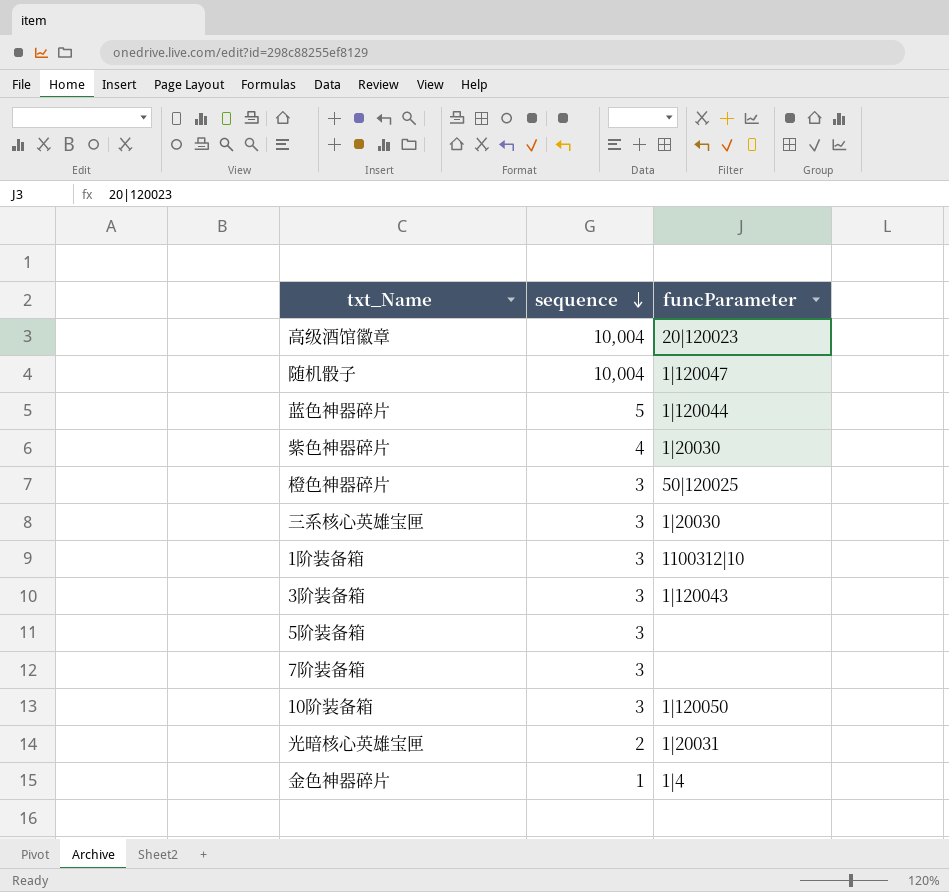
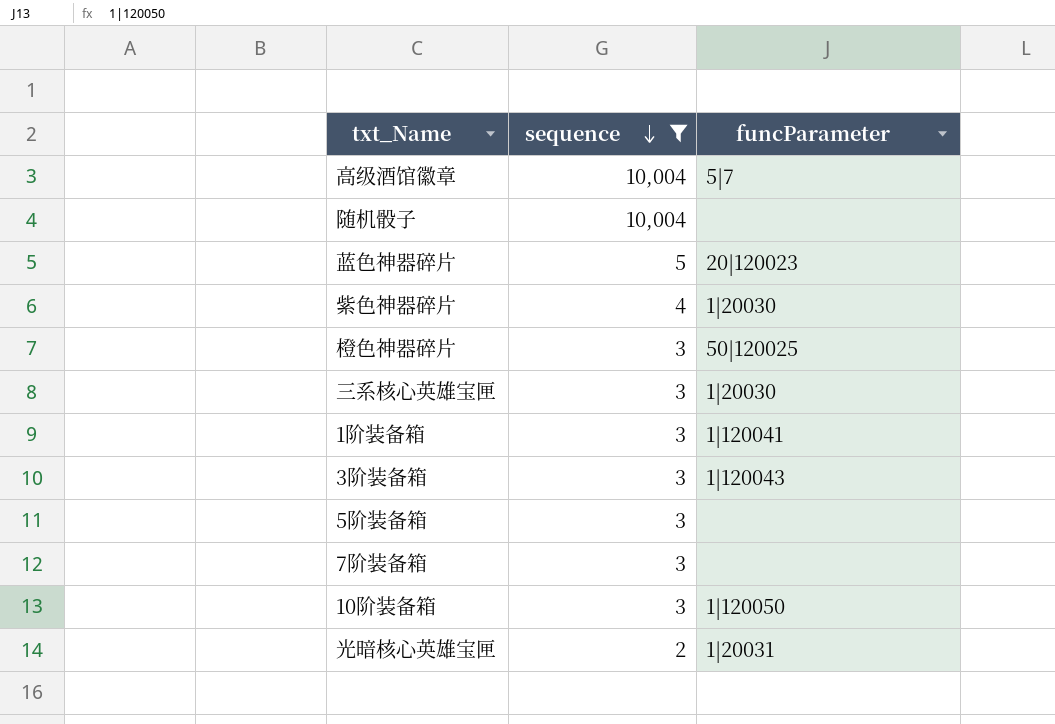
filter: none -> sequence != 1
高级酒馆徽章 | funcParameter: 20|120023 -> 5|7
随机骰子 | funcParameter: 1|120047 -> none
蓝色神器碎片 | funcParameter: 1|120044 -> 20|120023
1阶装备箱 | funcParameter: 1100312|10 -> 1|120041

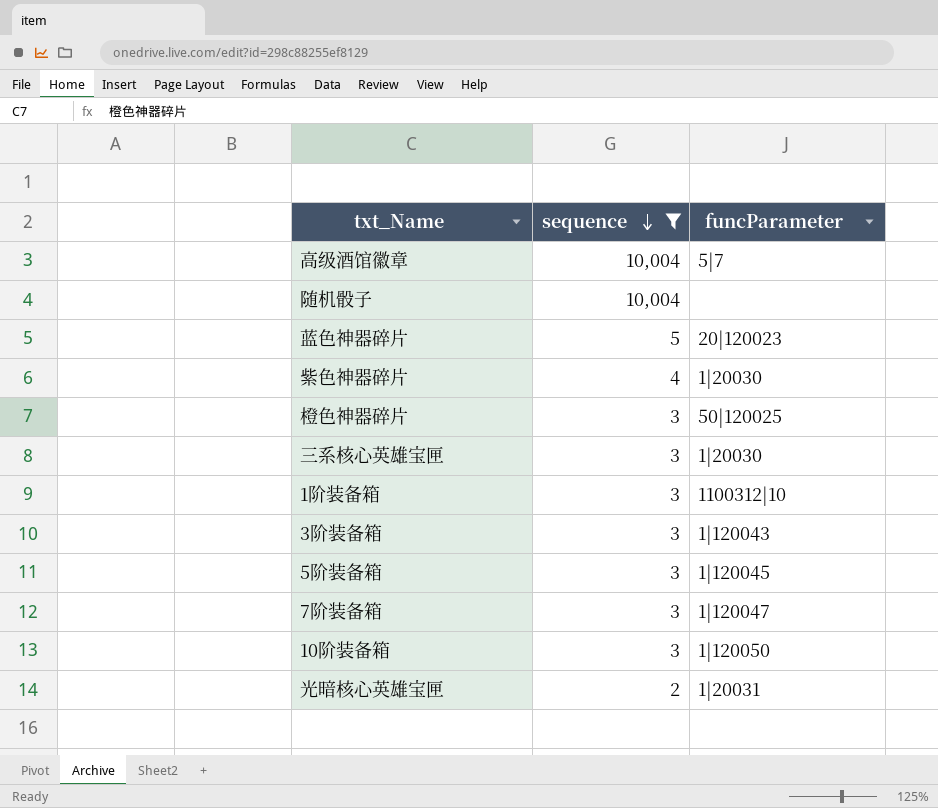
1阶装备箱 | funcParameter: 1|120041 -> 1100312|10
5阶装备箱 | funcParameter: none -> 1|120045
7阶装备箱 | funcParameter: none -> 1|120047

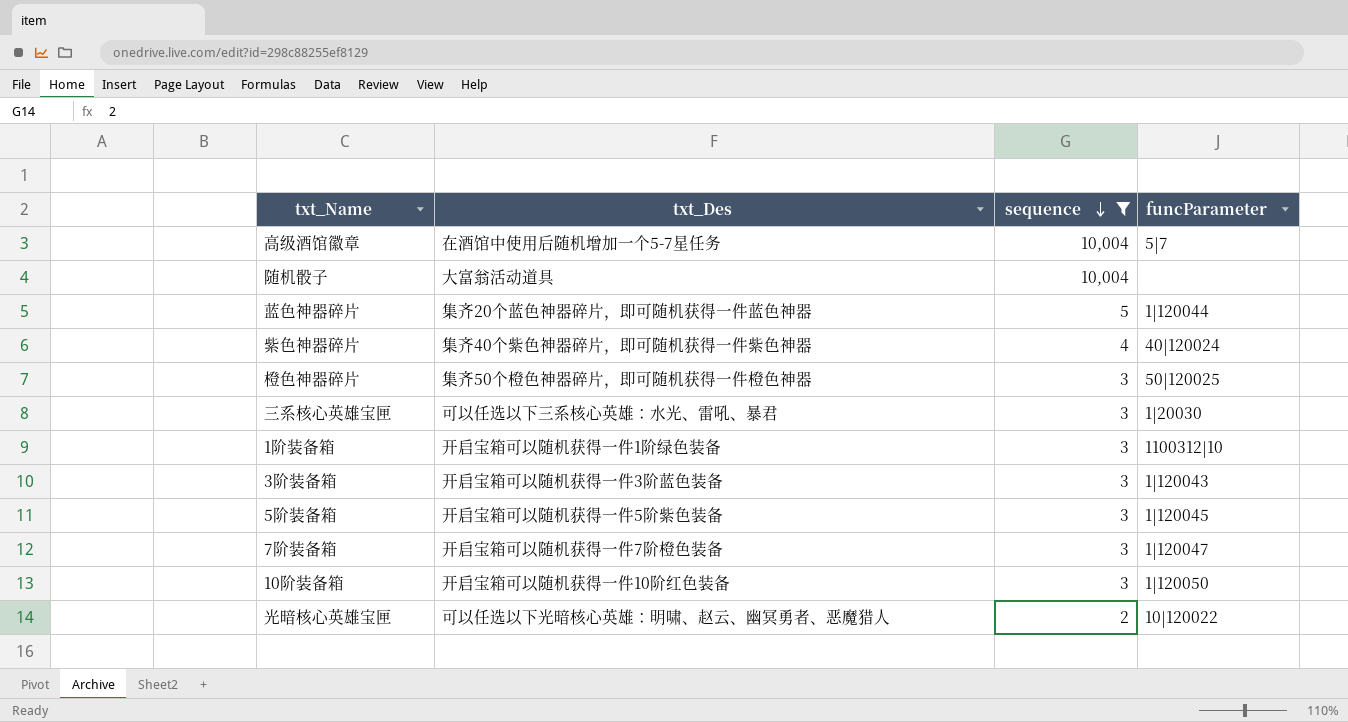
column txt_Des | position: none -> 2
蓝色神器碎片 | funcParameter: 20|120023 -> 1|120044
紫色神器碎片 | funcParameter: 1|20030 -> 40|120024
光暗核心英雄宝匣 | funcParameter: 1|20031 -> 10|120022

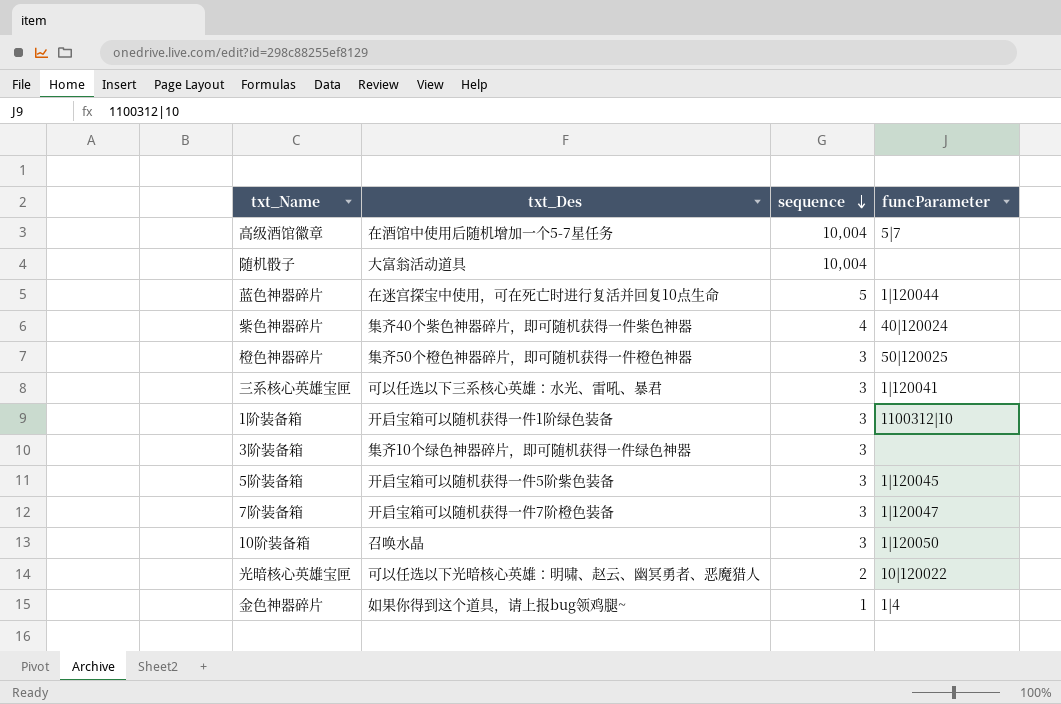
filter: sequence != 1 -> none
蓝色神器碎片 | txt_Des: 集齐20个蓝色神器碎片，即可随机获得一件蓝色神器 -> 在迷宫探宝中使用，可在死亡时进行复活并回复10点生命
三系核心英雄宝匣 | funcParameter: 1|20030 -> 1|120041
3阶装备箱 | txt_Des: 开启宝箱可以随机获得一件3阶蓝色装备 -> 集齐10个绿色神器碎片，即可随机获得一件绿色神器
3阶装备箱 | funcParameter: 1|120043 -> none
10阶装备箱 | txt_Des: 开启宝箱可以随机获得一件10阶红色装备 -> 召唤水晶

